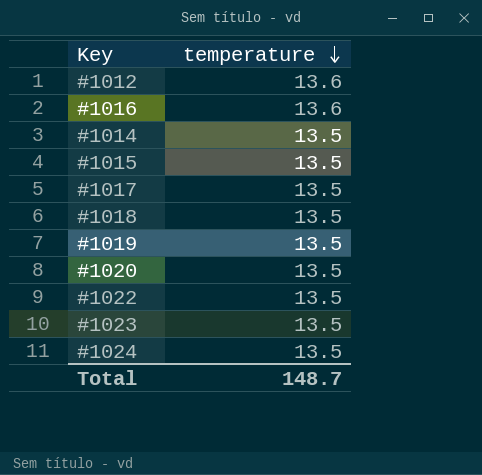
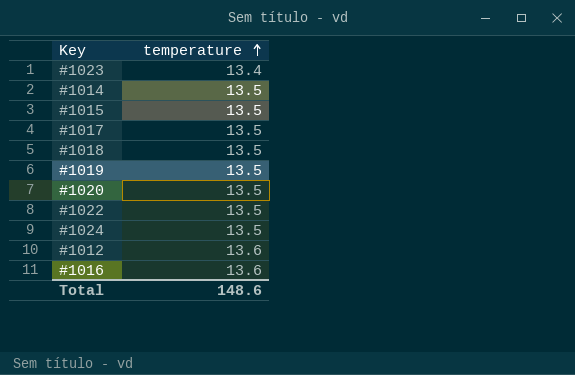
row order: temperature descending -> temperature ascending
#1023 | temperature: 13.5 -> 13.4
Total | temperature: 148.7 -> 148.6

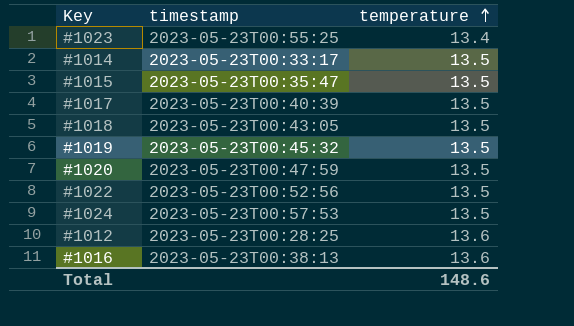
column timestamp | position: none -> 2

